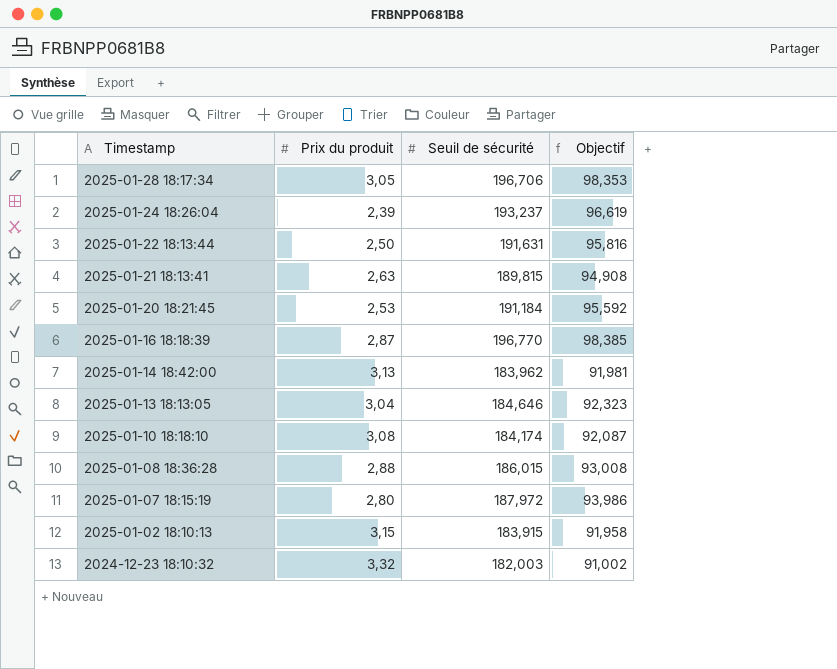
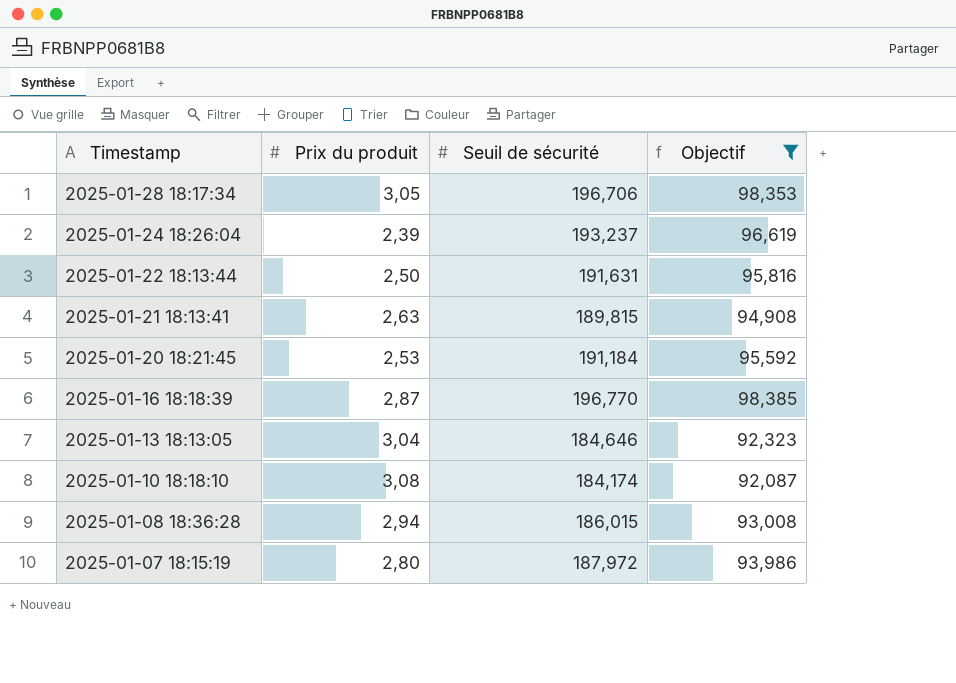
filter: none -> Objectif >= 92,087
2025-01-08 18:36:28 | Prix du produit: 2,88 -> 2,94

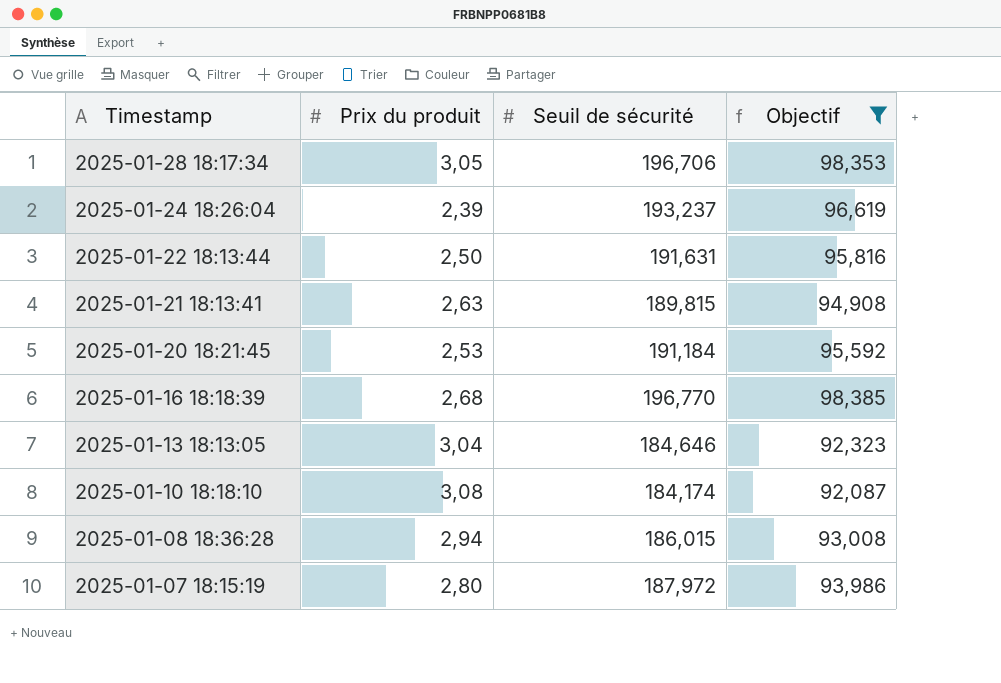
2025-01-16 18:18:39 | Prix du produit: 2,87 -> 2,68

